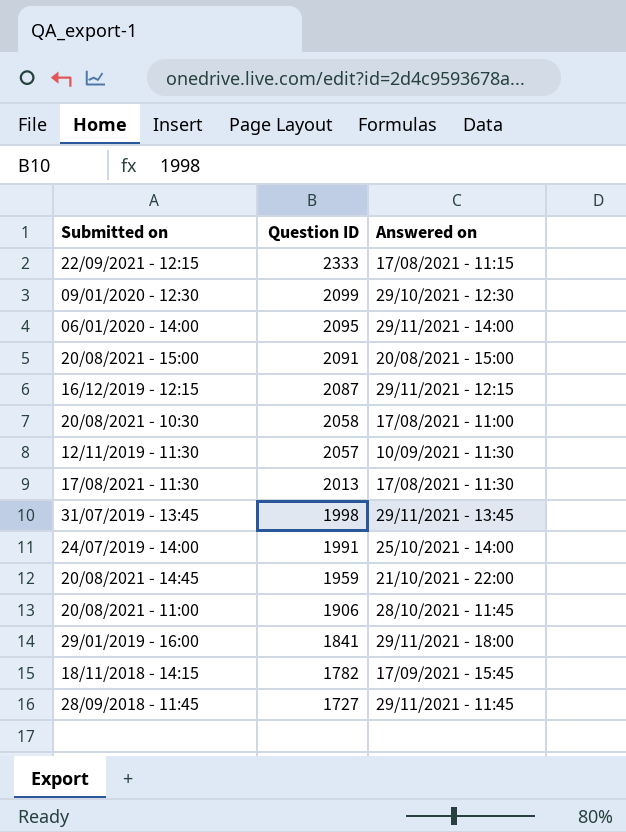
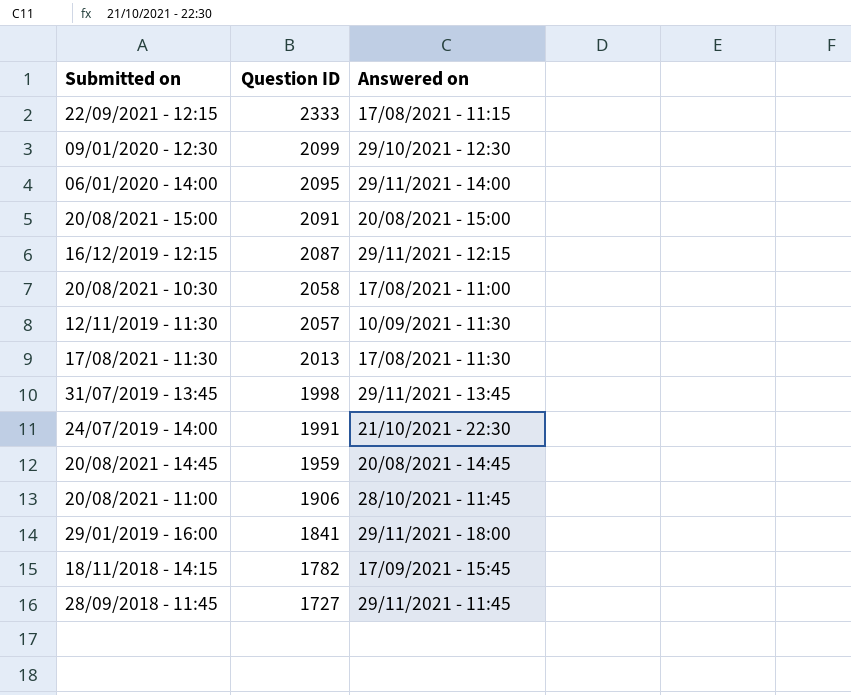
24/07/2019 - 14:00 | Answered on: 25/10/2021 - 14:00 -> 21/10/2021 - 22:30
20/08/2021 - 14:45 | Answered on: 21/10/2021 - 22:00 -> 20/08/2021 - 14:45

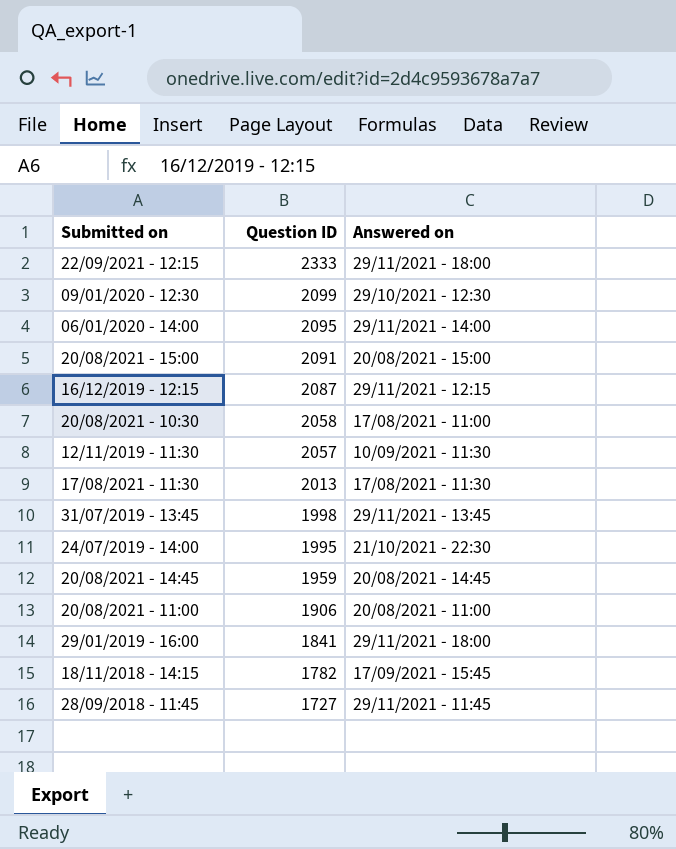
22/09/2021 - 12:15 | Answered on: 17/08/2021 - 11:15 -> 29/11/2021 - 18:00
24/07/2019 - 14:00 | Question ID: 1991 -> 1995
20/08/2021 - 11:00 | Answered on: 28/10/2021 - 11:45 -> 20/08/2021 - 11:00

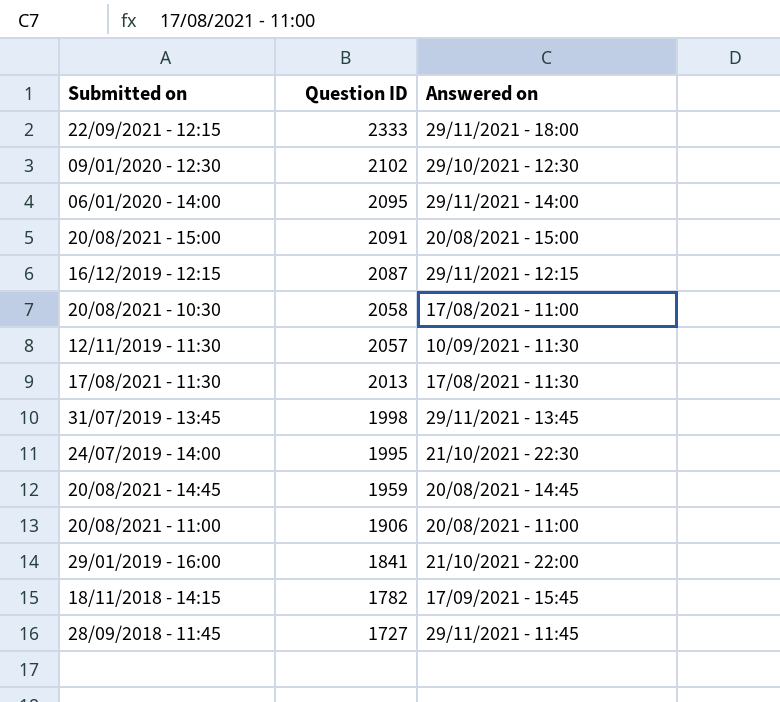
09/01/2020 - 12:30 | Question ID: 2099 -> 2102
29/01/2019 - 16:00 | Answered on: 29/11/2021 - 18:00 -> 21/10/2021 - 22:00

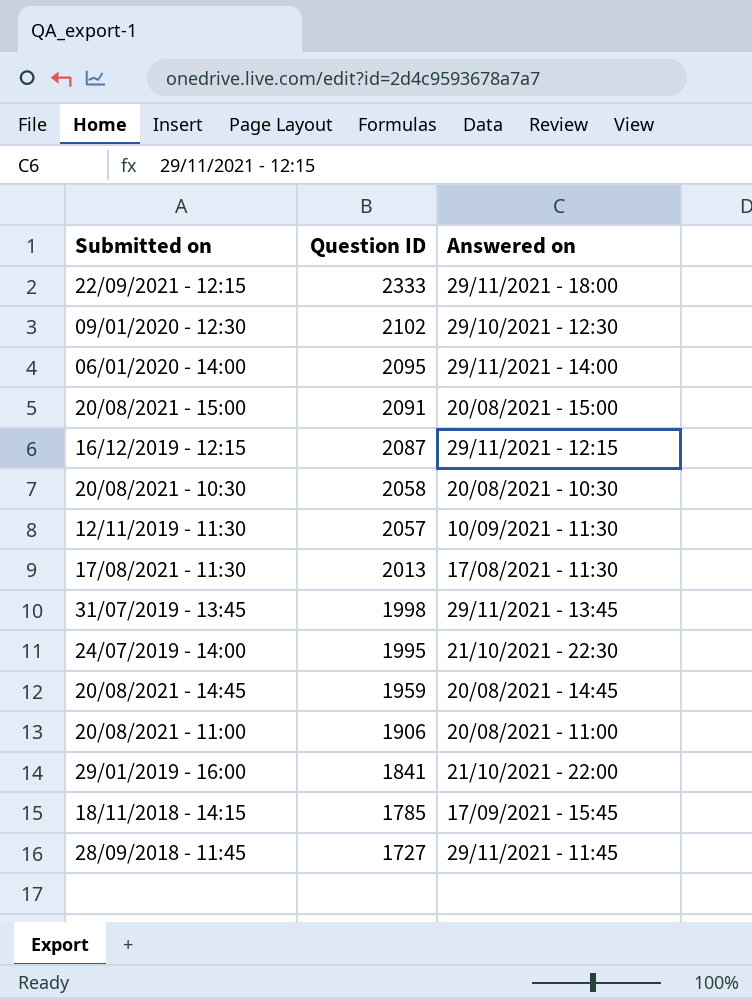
20/08/2021 - 10:30 | Answered on: 17/08/2021 - 11:00 -> 20/08/2021 - 10:30
18/11/2018 - 14:15 | Question ID: 1782 -> 1785

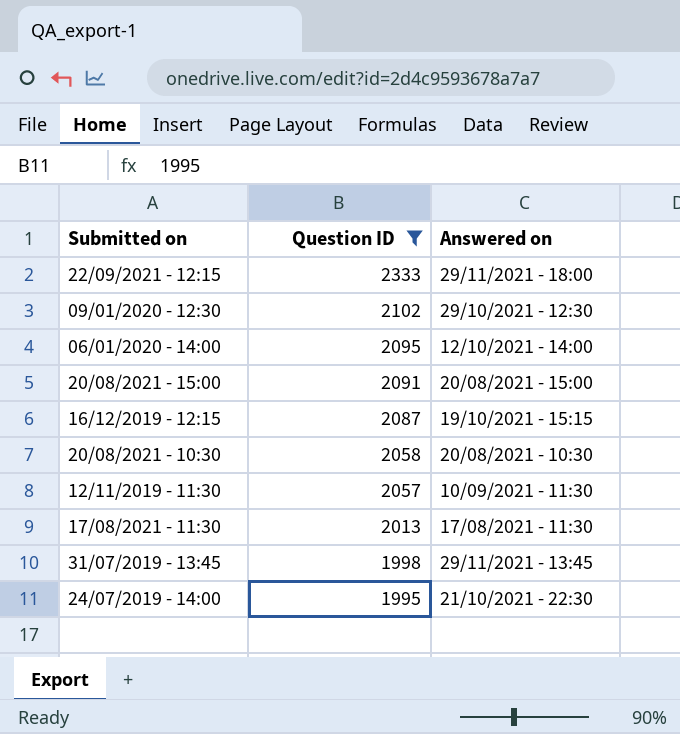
filter: none -> Question ID >= 1995
06/01/2020 - 14:00 | Answered on: 29/11/2021 - 14:00 -> 12/10/2021 - 14:00
16/12/2019 - 12:15 | Answered on: 29/11/2021 - 12:15 -> 19/10/2021 - 15:15

